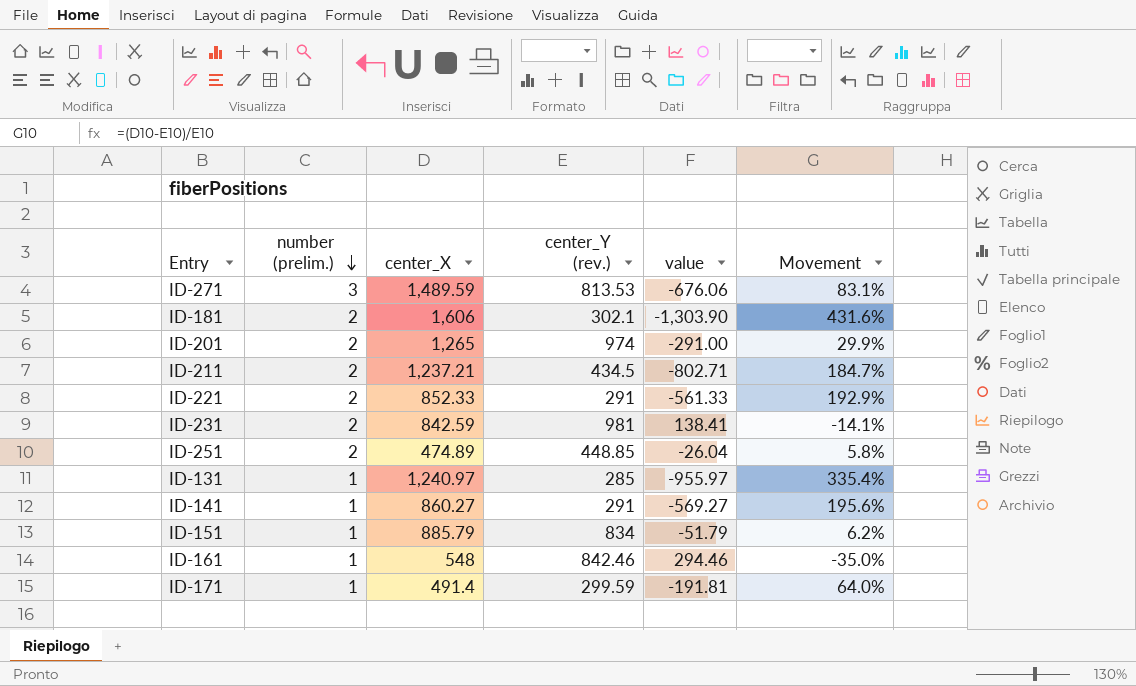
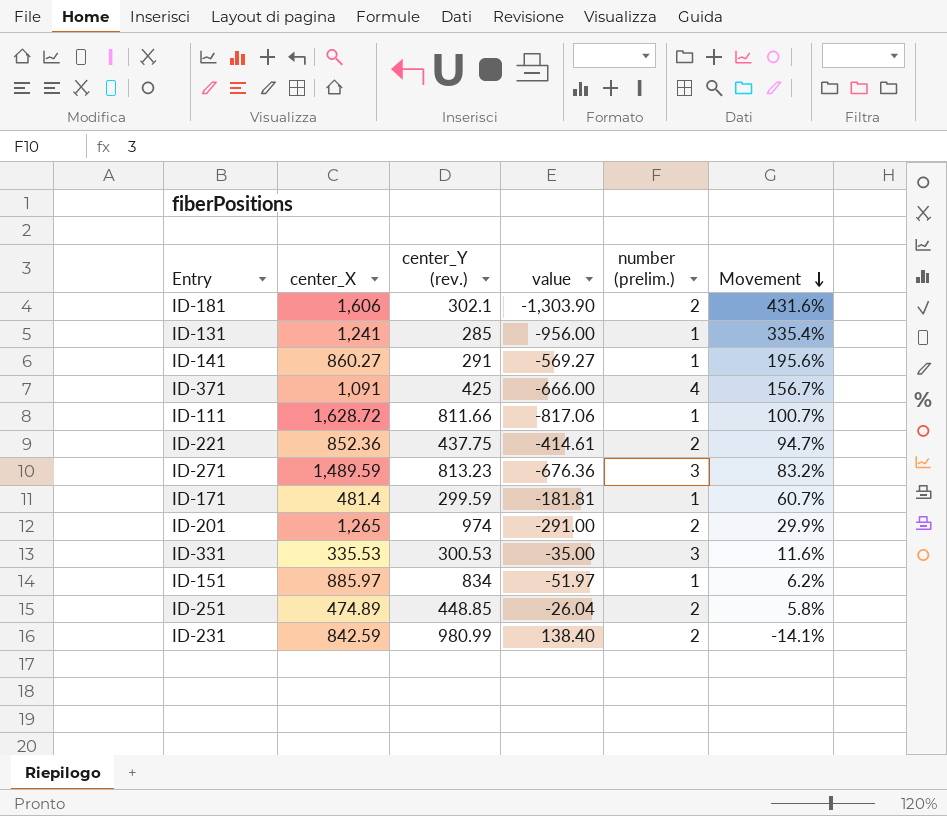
row order: number (prelim.) descending -> Movement descending
column number (prelim.) | position: 2 -> 5
row ID-211: 2 | 1,237.21 | 434.5 | -802.71 | 184.7% -> none
row ID-161: 1 | 548 | 842.46 | 294.46 | -35.0% -> none
ID-131 | center_X: 1,240.97 -> 1,241
ID-131 | value: -955.97 -> -956.00
row ID-371: none -> 1,091 | 425 | -666.00 | 4 | 156.7%
row ID-111: none -> 1,628.72 | 811.66 | -817.06 | 1 | 100.7%
ID-221 | center_X: 852.33 -> 852.36
ID-221 | center_Y (rev.): 291 -> 437.75
ID-221 | value: -561.33 -> -414.61
ID-221 | Movement: 192.9% -> 94.7%
ID-271 | center_Y (rev.): 813.53 -> 813.23
ID-271 | value: -676.06 -> -676.36
ID-271 | Movement: 83.1% -> 83.2%
ID-171 | center_X: 491.4 -> 481.4
ID-171 | value: -191.81 -> -181.81
ID-171 | Movement: 64.0% -> 60.7%
row ID-331: none -> 335.53 | 300.53 | -35.00 | 3 | 11.6%
ID-151 | center_X: 885.79 -> 885.97
ID-151 | value: -51.79 -> -51.97
ID-231 | center_Y (rev.): 981 -> 980.99
ID-231 | value: 138.41 -> 138.40

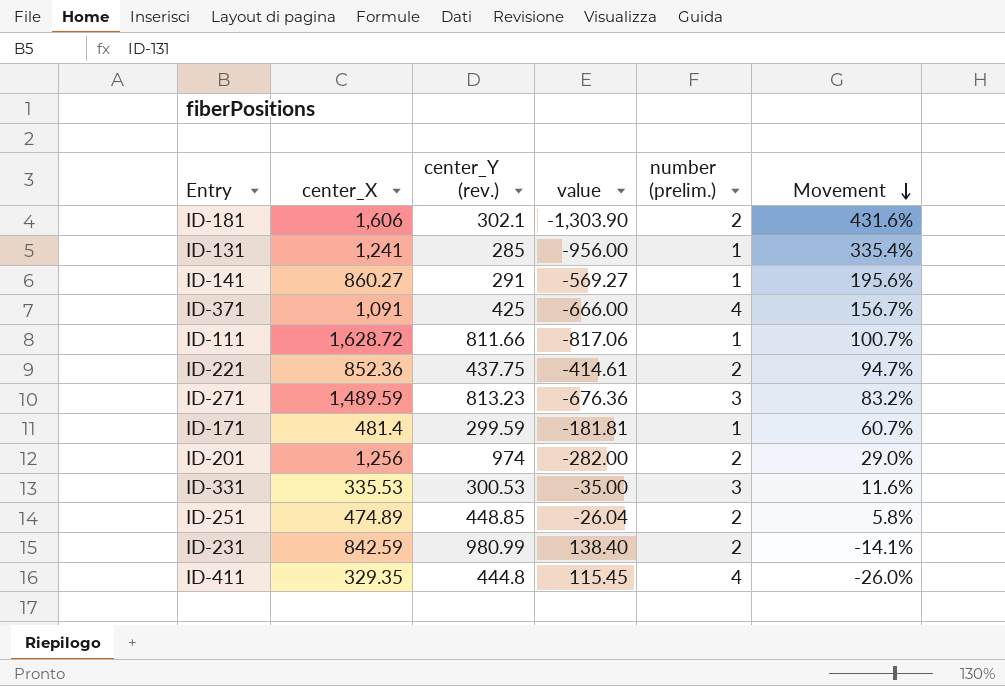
row ID-151: 885.97 | 834 | -51.97 | 1 | 6.2% -> none
ID-201 | center_X: 1,265 -> 1,256
ID-201 | value: -291.00 -> -282.00
ID-201 | Movement: 29.9% -> 29.0%
row ID-411: none -> 329.35 | 444.8 | 115.45 | 4 | -26.0%

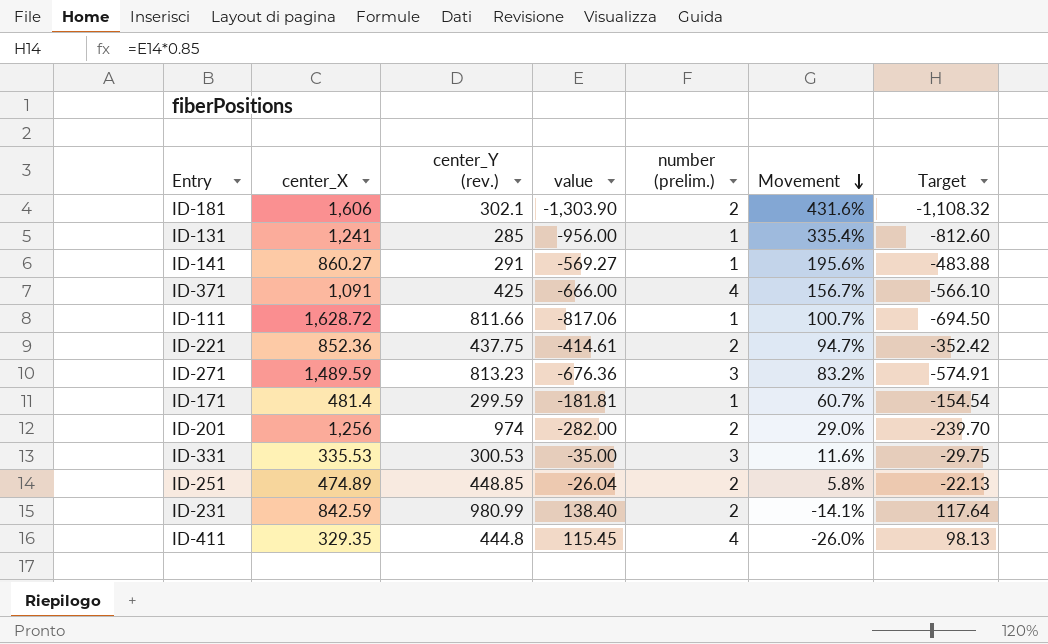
column Target | formula: none -> [value] * 0.85

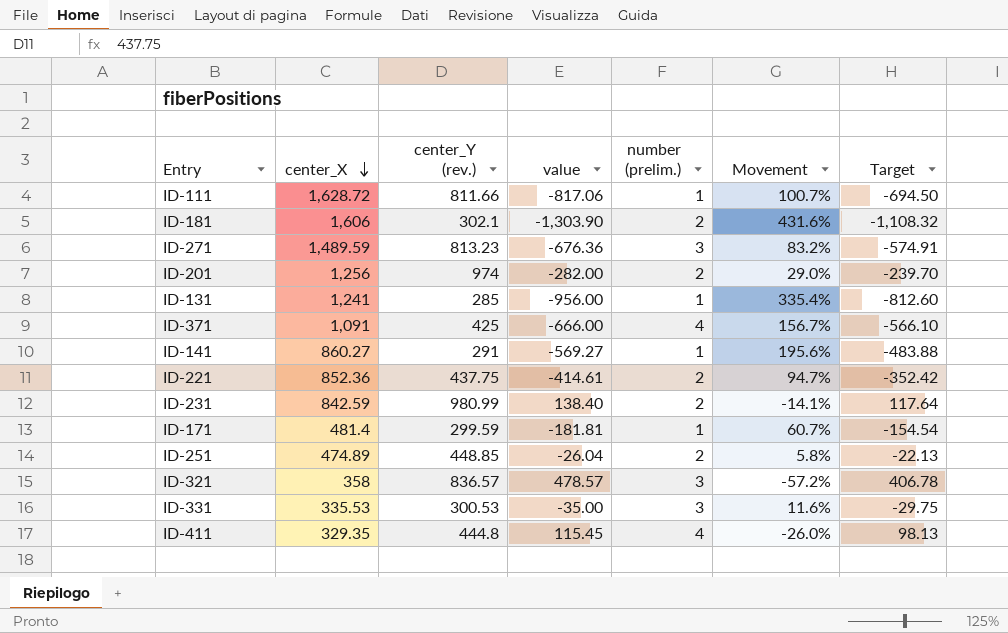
row order: Movement descending -> center_X descending
row ID-321: none -> 358 | 836.57 | 478.57 | 3 | -57.2% | 406.78

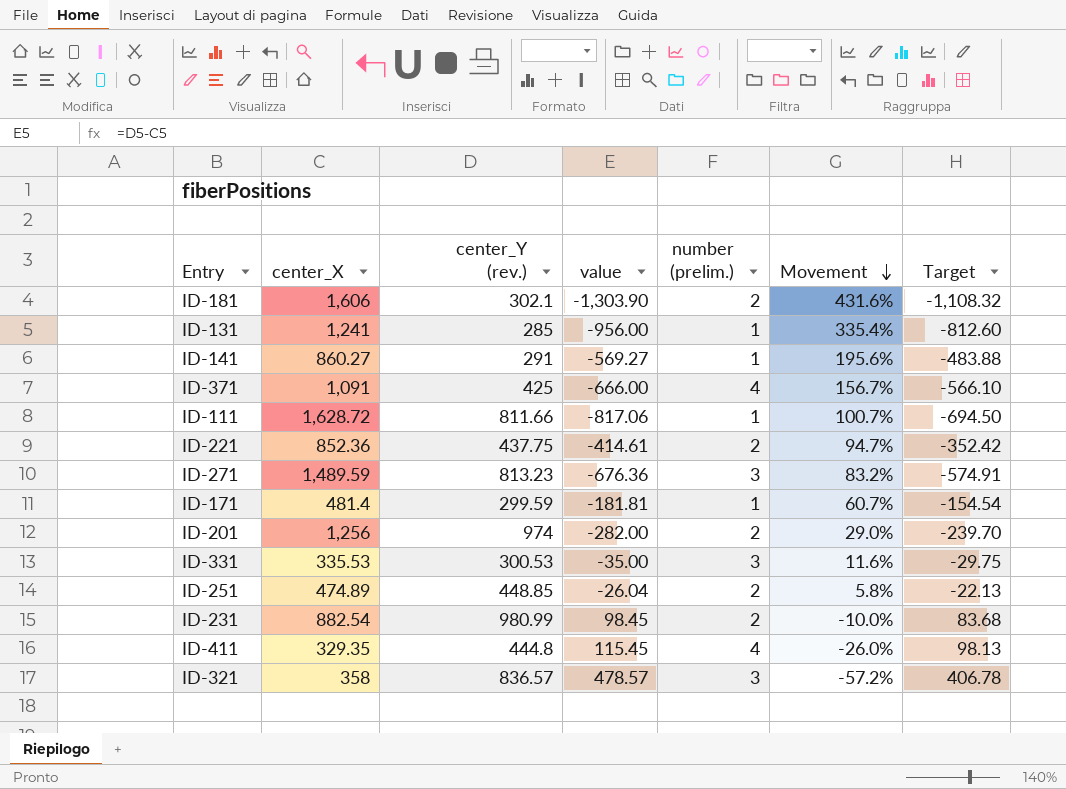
row order: center_X descending -> Movement descending
ID-231 | center_X: 842.59 -> 882.54
ID-231 | value: 138.40 -> 98.45
ID-231 | Movement: -14.1% -> -10.0%
ID-231 | Target: 117.64 -> 83.68

